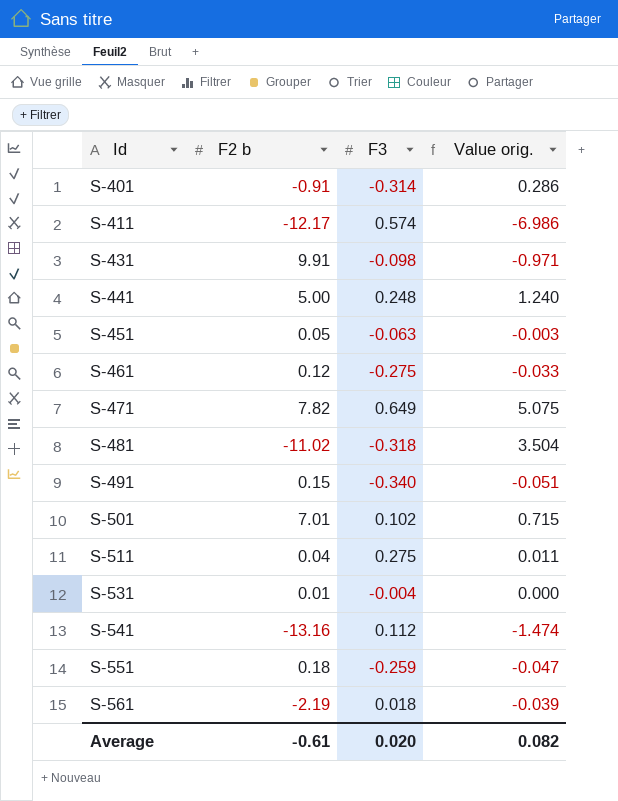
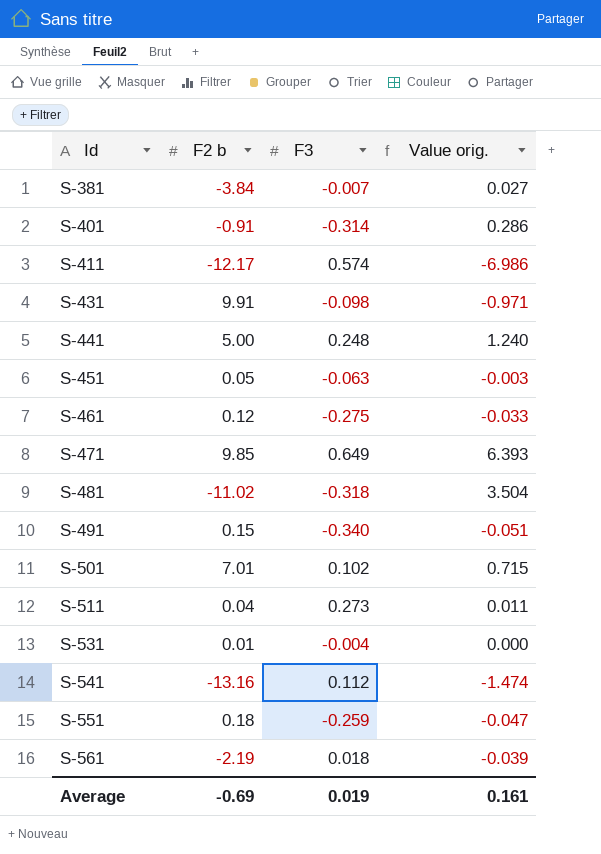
row S-381: none -> -3.84 | -0.007 | 0.027
S-471 | F2 b: 7.82 -> 9.85
S-471 | Value orig.: 5.075 -> 6.393
S-511 | F3: 0.275 -> 0.273
Average | F2 b: -0.61 -> -0.69
Average | F3: 0.020 -> 0.019
Average | Value orig.: 0.082 -> 0.161

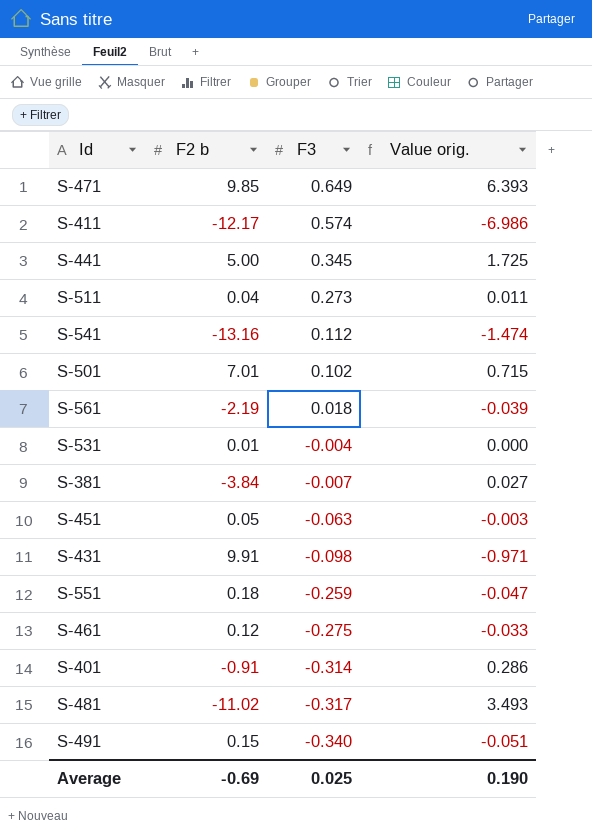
row order: Id ascending -> F3 descending
S-441 | F3: 0.248 -> 0.345
S-441 | Value orig.: 1.240 -> 1.725
S-481 | F3: -0.318 -> -0.317
S-481 | Value orig.: 3.504 -> 3.493
Average | F3: 0.019 -> 0.025
Average | Value orig.: 0.161 -> 0.190

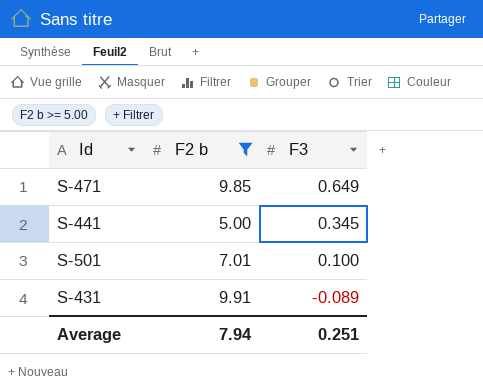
filter: none -> F2 b >= 5.00
column Value orig. | formula: [F2 b] * [F3] -> none
S-501 | F3: 0.102 -> 0.100
S-431 | F3: -0.098 -> -0.089
Average | F2 b: -0.69 -> 7.94
Average | F3: 0.025 -> 0.251

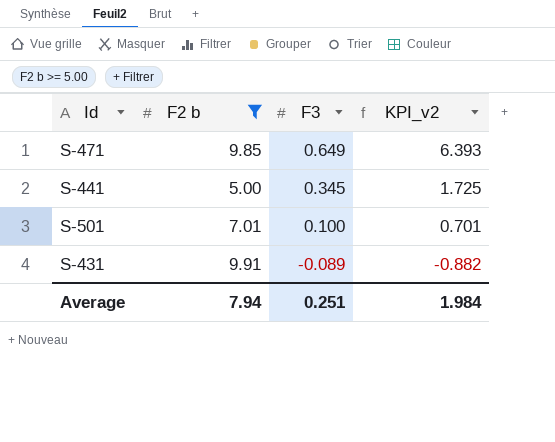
column KPI_v2 | formula: none -> [F2 b] * [F3]

